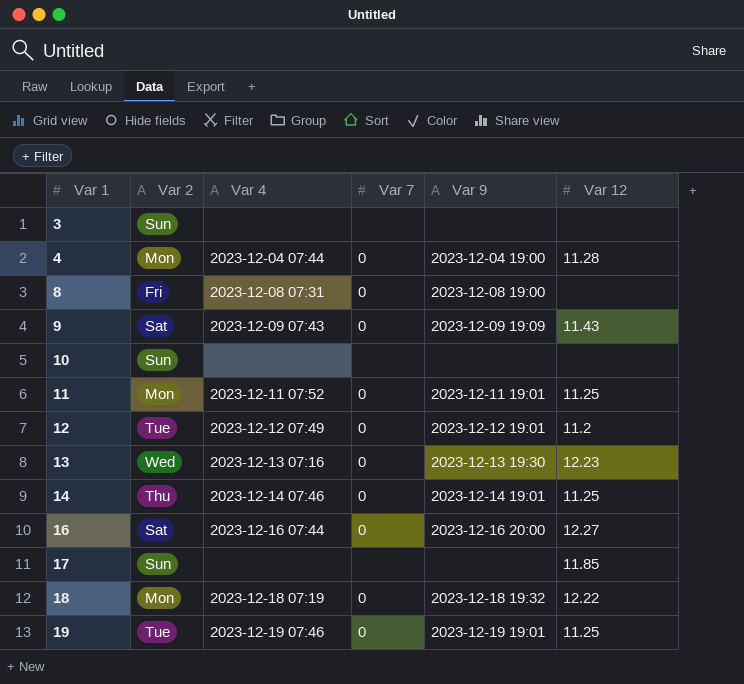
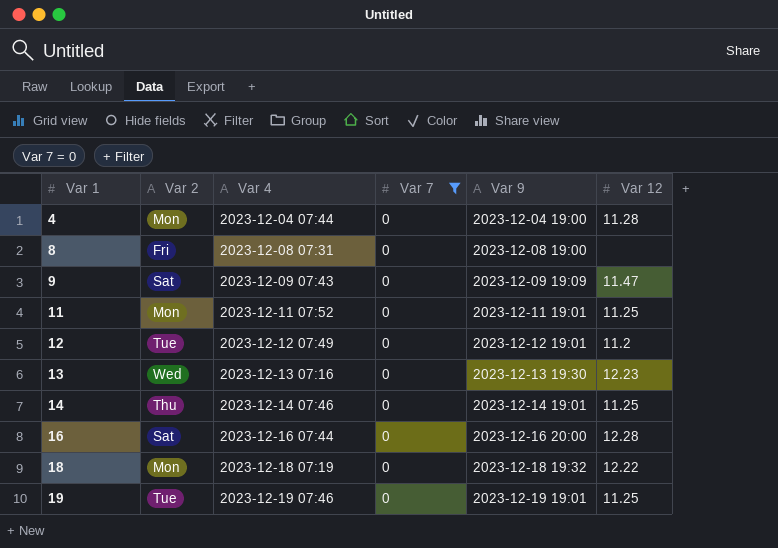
filter: none -> Var 7 = 0
9 | Var 12: 11.43 -> 11.47
16 | Var 12: 12.27 -> 12.28

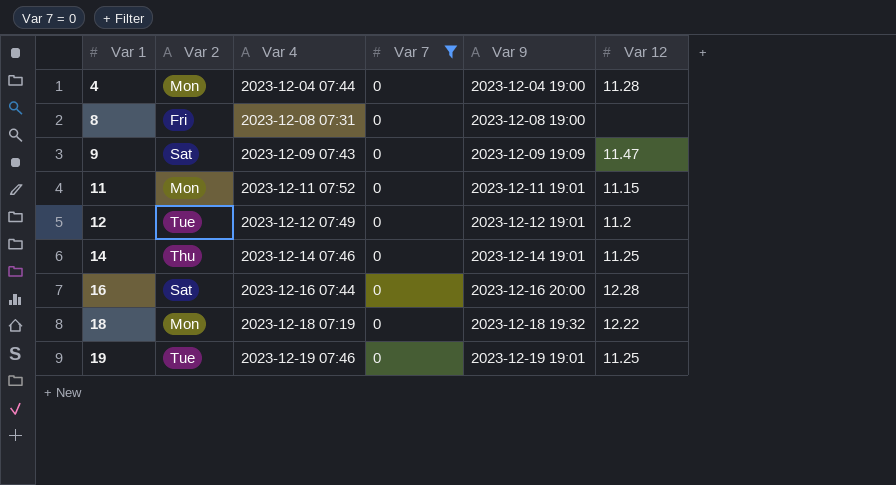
row 13: Wed | 2023-12-13 07:16 | 0 | 2023-12-13 19:30 | 12.23 -> none
11 | Var 12: 11.25 -> 11.15

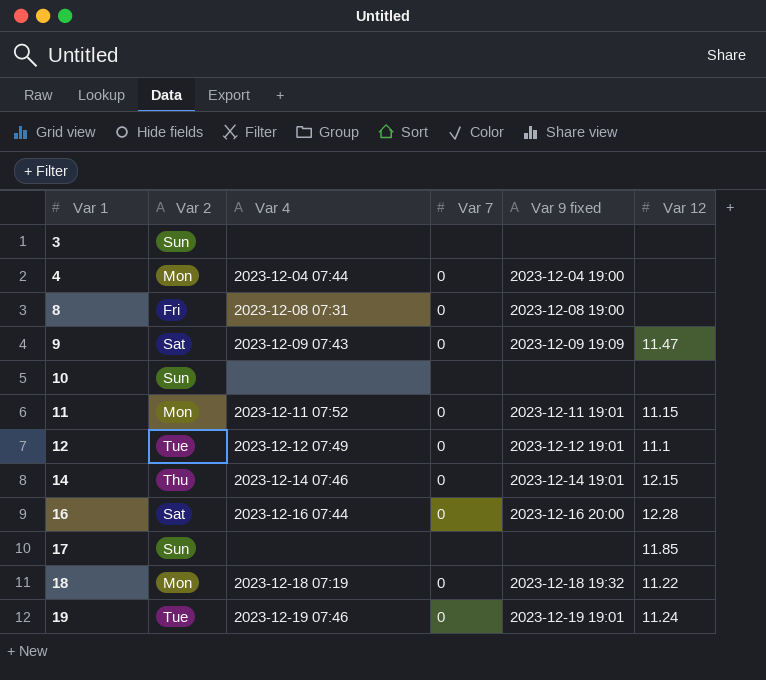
filter: Var 7 = 0 -> none
column name: Var 9 -> Var 9 fixed
4 | Var 12: 11.28 -> none
12 | Var 12: 11.2 -> 11.1
14 | Var 12: 11.25 -> 12.15
18 | Var 12: 12.22 -> 11.22
19 | Var 12: 11.25 -> 11.24

